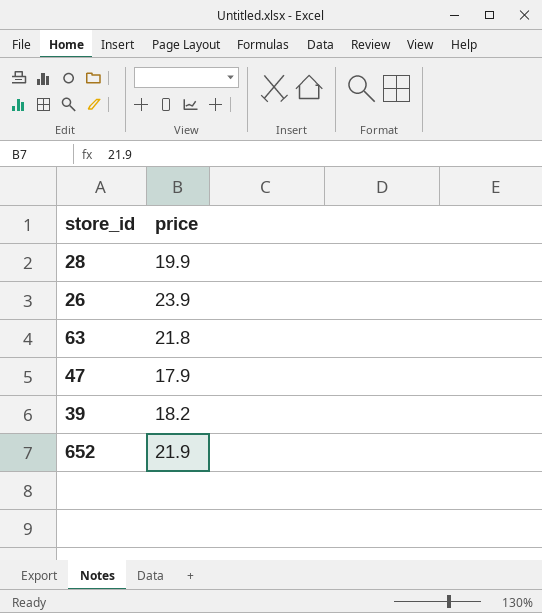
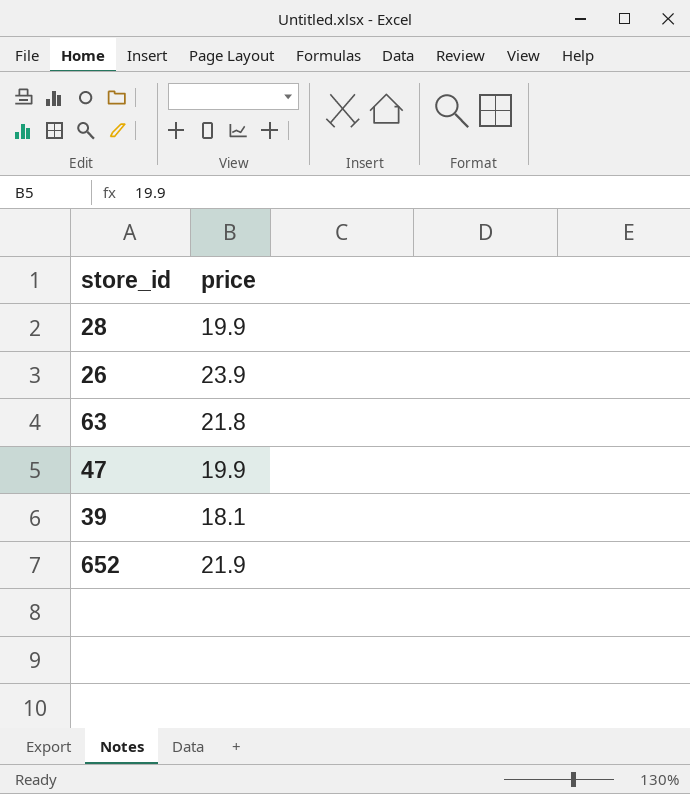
47 | price: 17.9 -> 19.9
39 | price: 18.2 -> 18.1

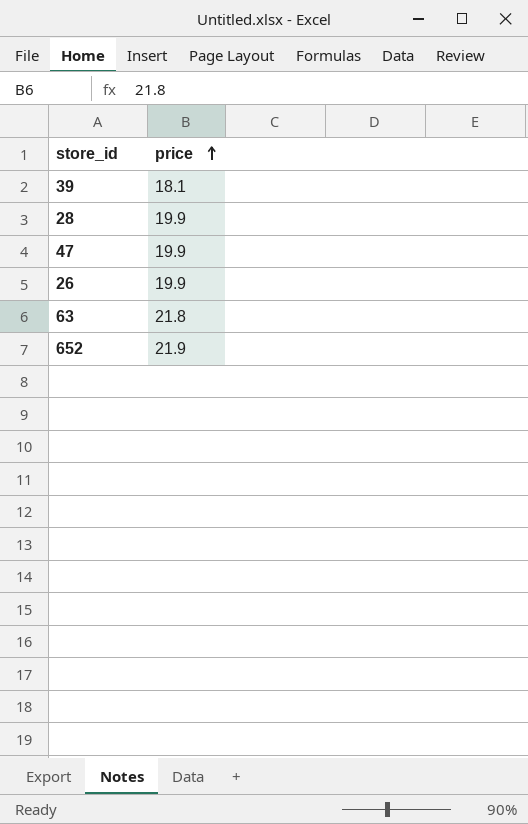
row order: none -> price ascending
26 | price: 23.9 -> 19.9

